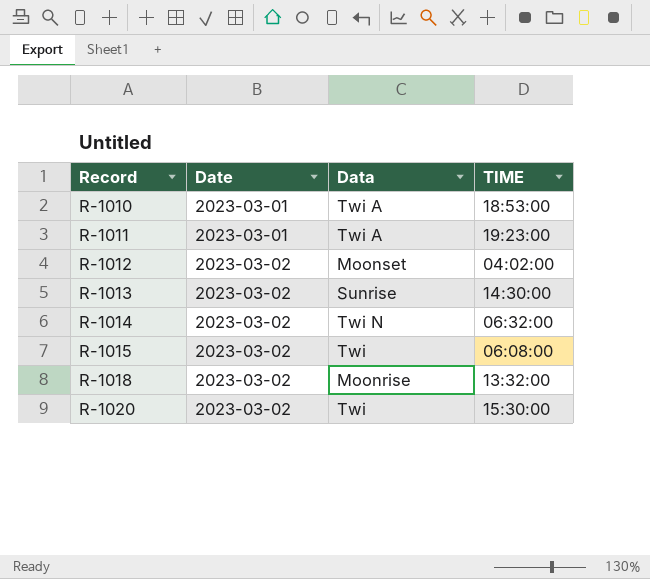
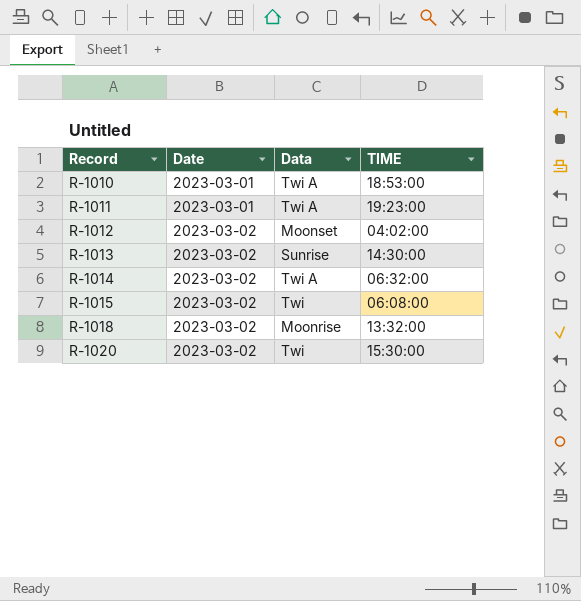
R-1014 | Data: Twi N -> Twi A

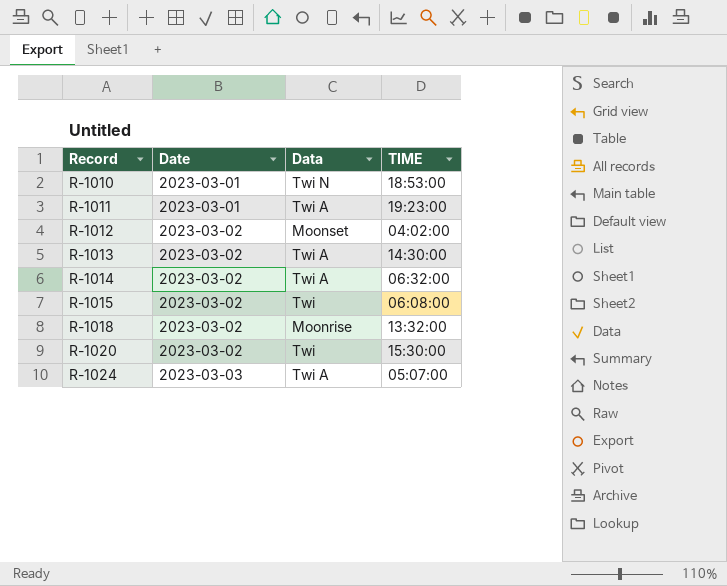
R-1010 | Data: Twi A -> Twi N
R-1013 | Data: Sunrise -> Twi A
row R-1024: none -> 2023-03-03 | Twi A | 05:07:00

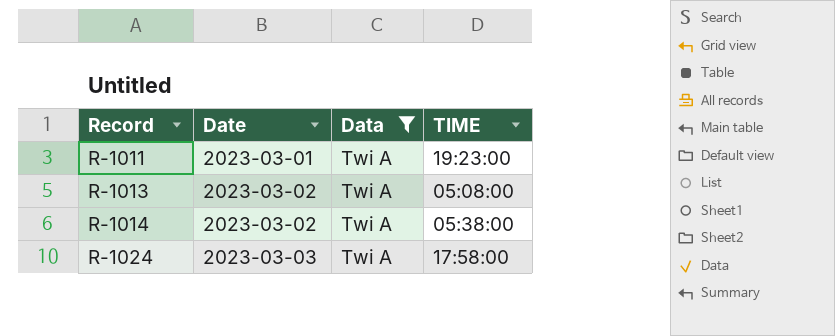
filter: none -> Data = Twi A
R-1013 | TIME: 14:30:00 -> 05:08:00
R-1014 | TIME: 06:32:00 -> 05:38:00
R-1024 | TIME: 05:07:00 -> 17:58:00

